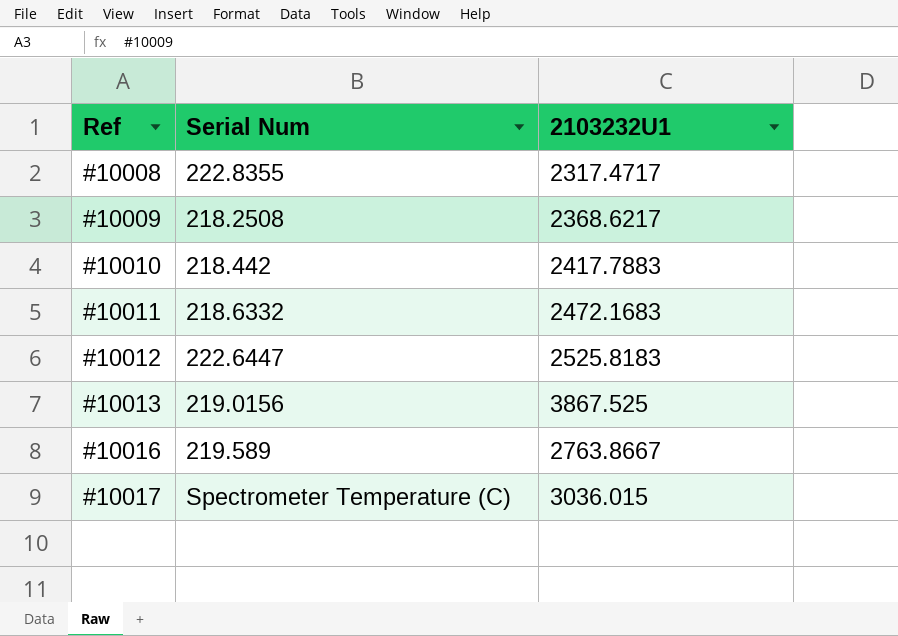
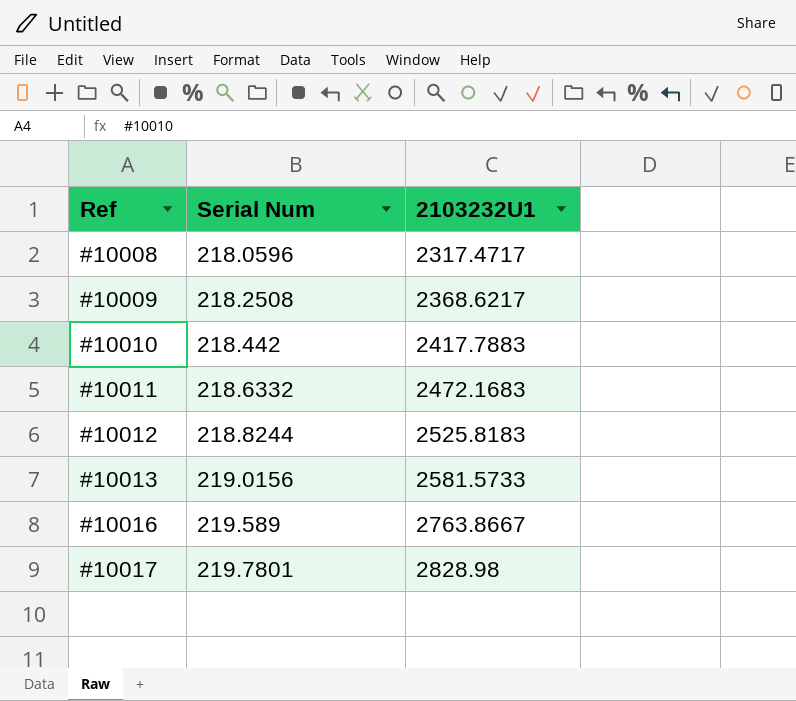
#10008 | Serial Num: 222.8355 -> 218.0596
#10012 | Serial Num: 222.6447 -> 218.8244
#10013 | 2103232U1: 3867.525 -> 2581.5733
#10017 | Serial Num: Spectrometer Temperature (C) -> 219.7801
#10017 | 2103232U1: 3036.015 -> 2828.98

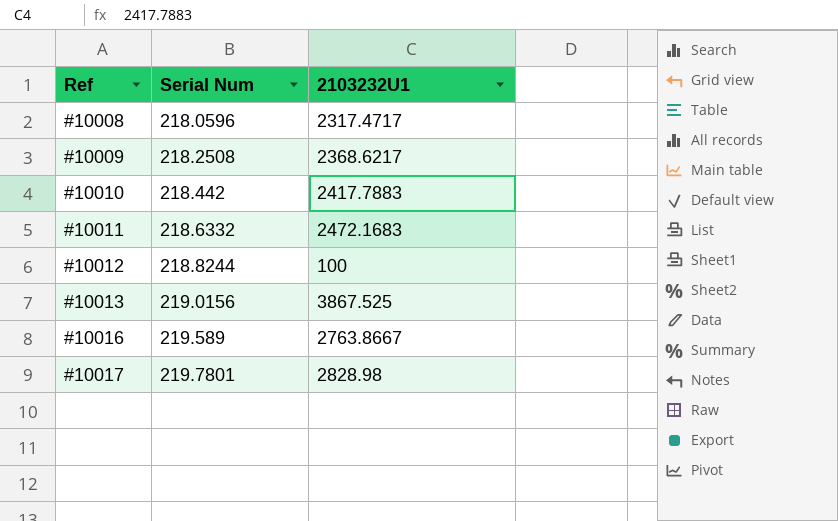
#10012 | 2103232U1: 2525.8183 -> 100
#10013 | 2103232U1: 2581.5733 -> 3867.525

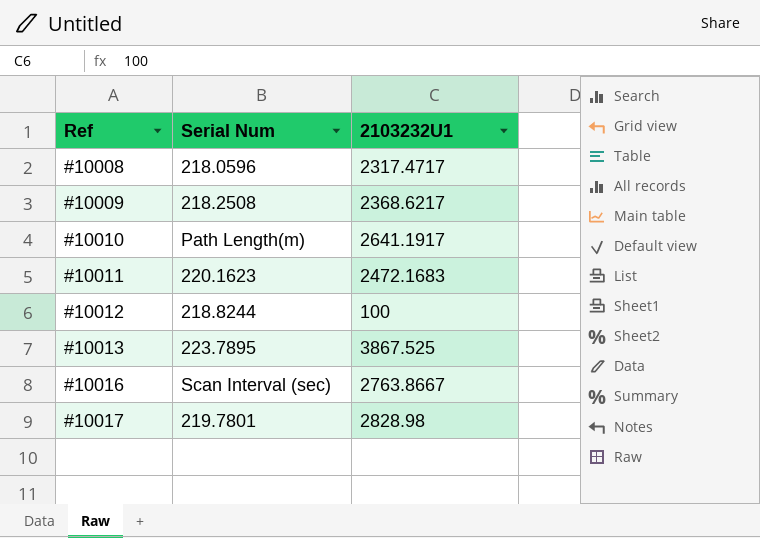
#10010 | Serial Num: 218.442 -> Path Length(m)
#10010 | 2103232U1: 2417.7883 -> 2641.1917
#10011 | Serial Num: 218.6332 -> 220.1623
#10013 | Serial Num: 219.0156 -> 223.7895
#10016 | Serial Num: 219.589 -> Scan Interval (sec)

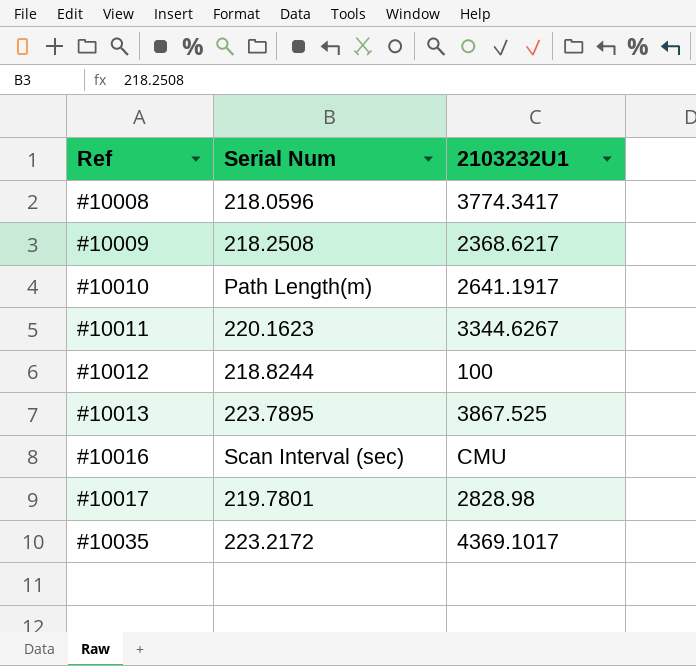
#10008 | 2103232U1: 2317.4717 -> 3774.3417
#10011 | 2103232U1: 2472.1683 -> 3344.6267
#10016 | 2103232U1: 2763.8667 -> CMU
row #10035: none -> 223.2172 | 4369.1017

